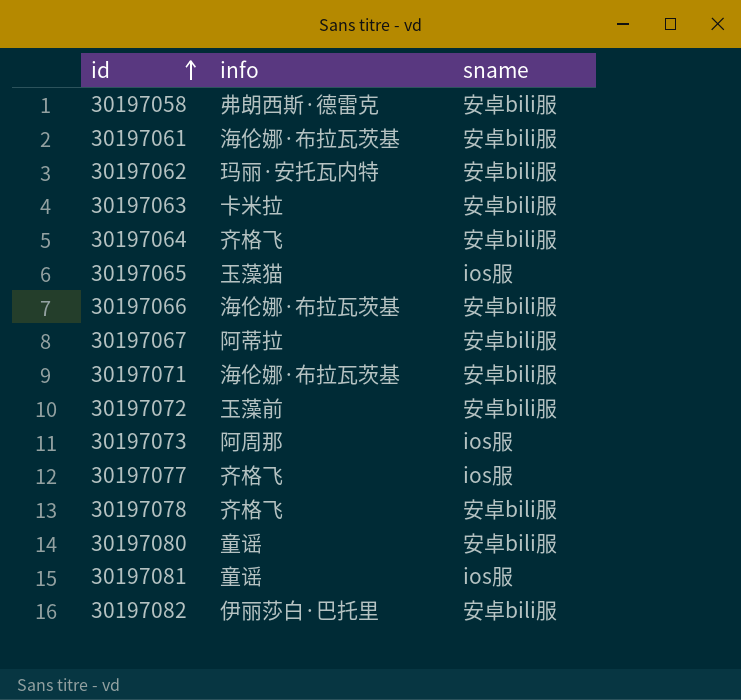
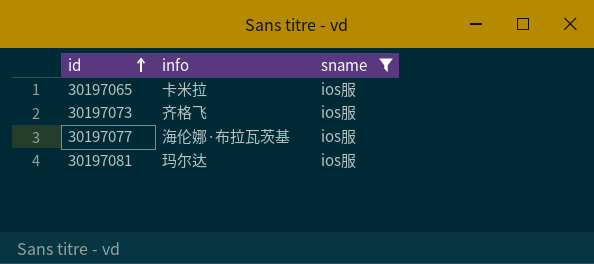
filter: none -> sname = ios服
30197065 | info: 玉藻猫 -> 卡米拉
30197073 | info: 阿周那 -> 齐格飞
30197077 | info: 齐格飞 -> 海伦娜·布拉瓦茨基
30197081 | info: 童谣 -> 玛尔达

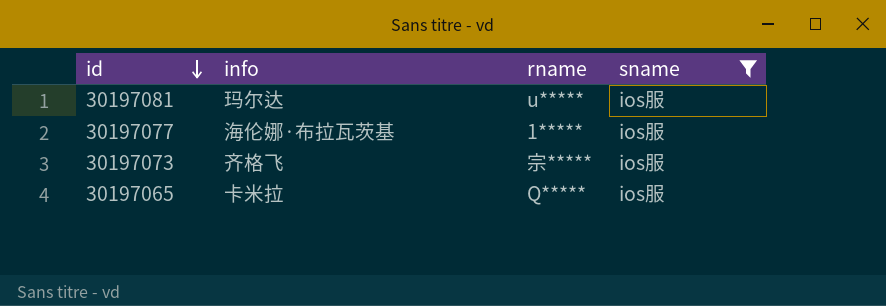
row order: id ascending -> id descending
column rname | position: none -> 3

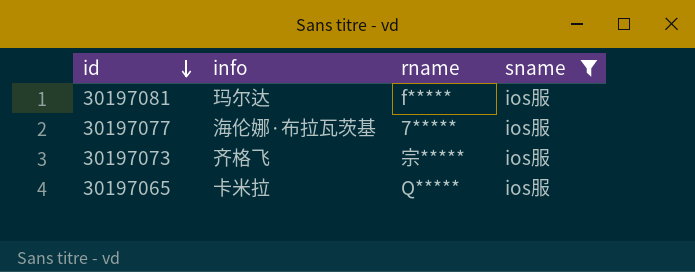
30197081 | rname: u***** -> f*****
30197077 | rname: 1***** -> 7*****

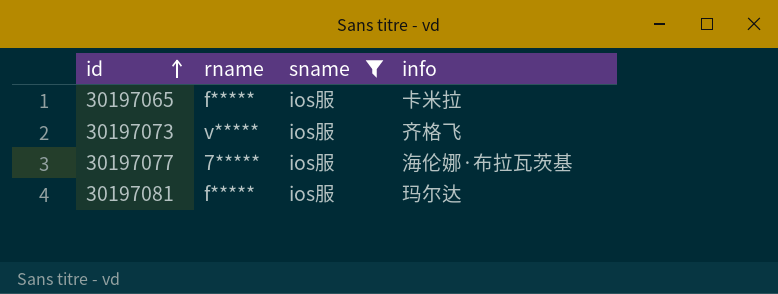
row order: id descending -> id ascending
column info | position: 2 -> 4
30197065 | rname: Q***** -> f*****
30197073 | rname: 宗***** -> v*****

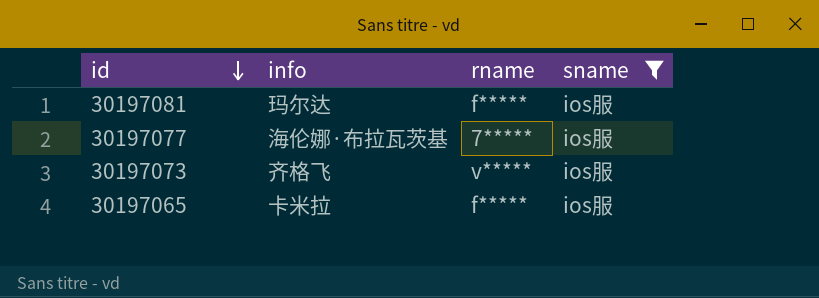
row order: id ascending -> id descending
column info | position: 4 -> 2

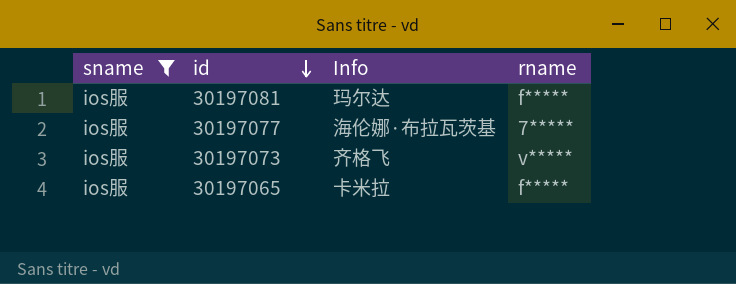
column sname | position: 4 -> 1
column name: info -> Info

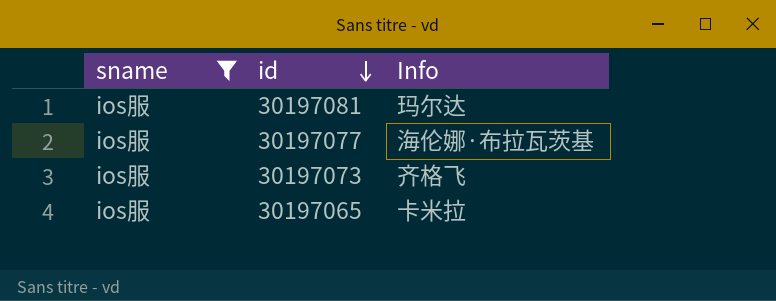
column rname | position: 4 -> none

